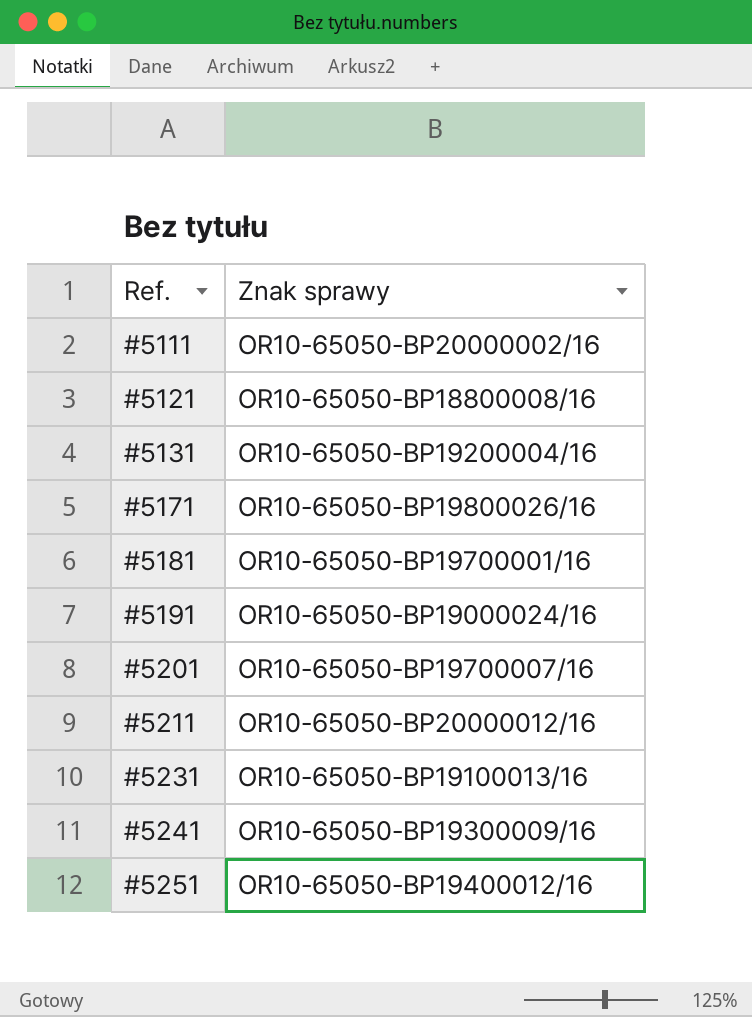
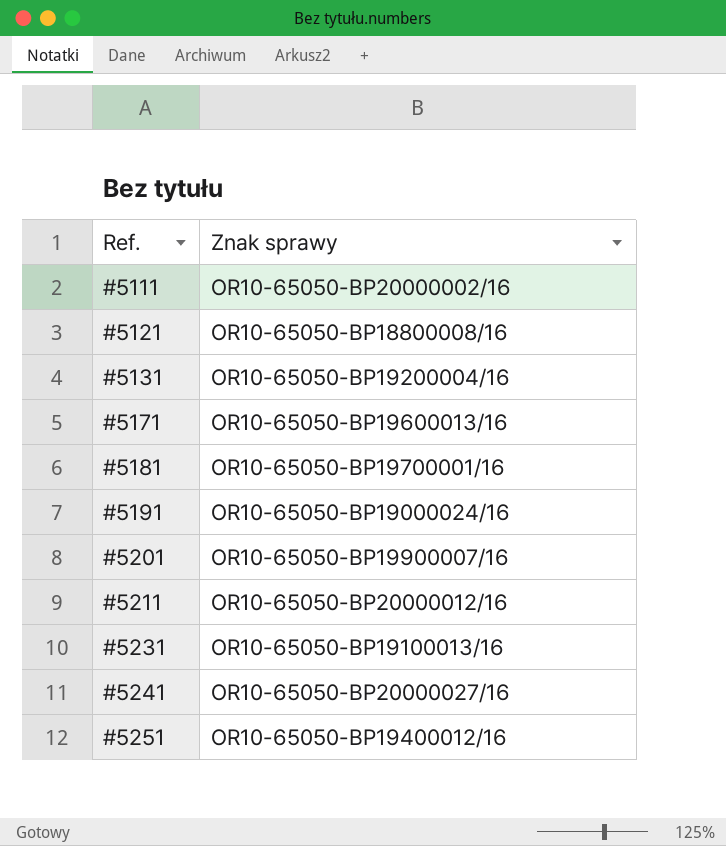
#5171 | Znak sprawy: OR10-65050-BP19800026/16 -> OR10-65050-BP19600013/16
#5201 | Znak sprawy: OR10-65050-BP19700007/16 -> OR10-65050-BP19900007/16
#5241 | Znak sprawy: OR10-65050-BP19300009/16 -> OR10-65050-BP20000027/16

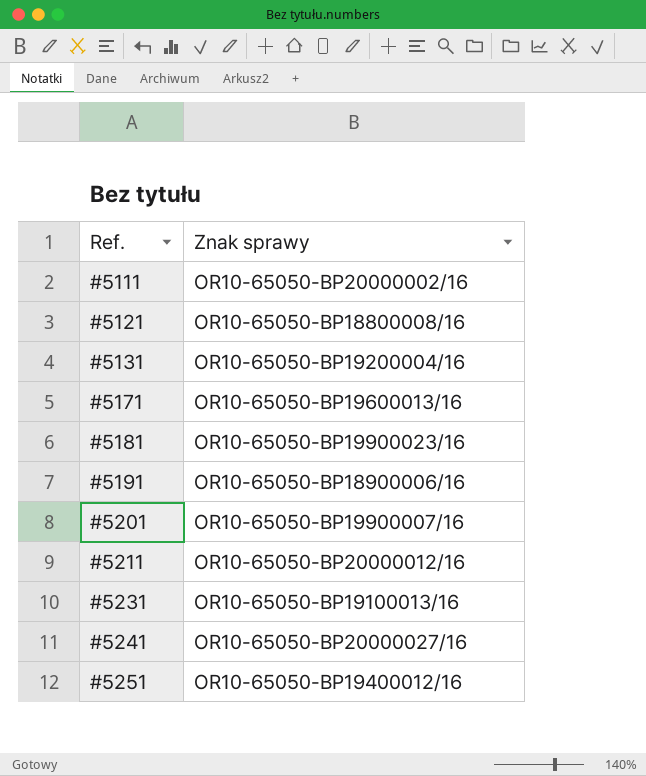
#5181 | Znak sprawy: OR10-65050-BP19700001/16 -> OR10-65050-BP19900023/16
#5191 | Znak sprawy: OR10-65050-BP19000024/16 -> OR10-65050-BP18900006/16

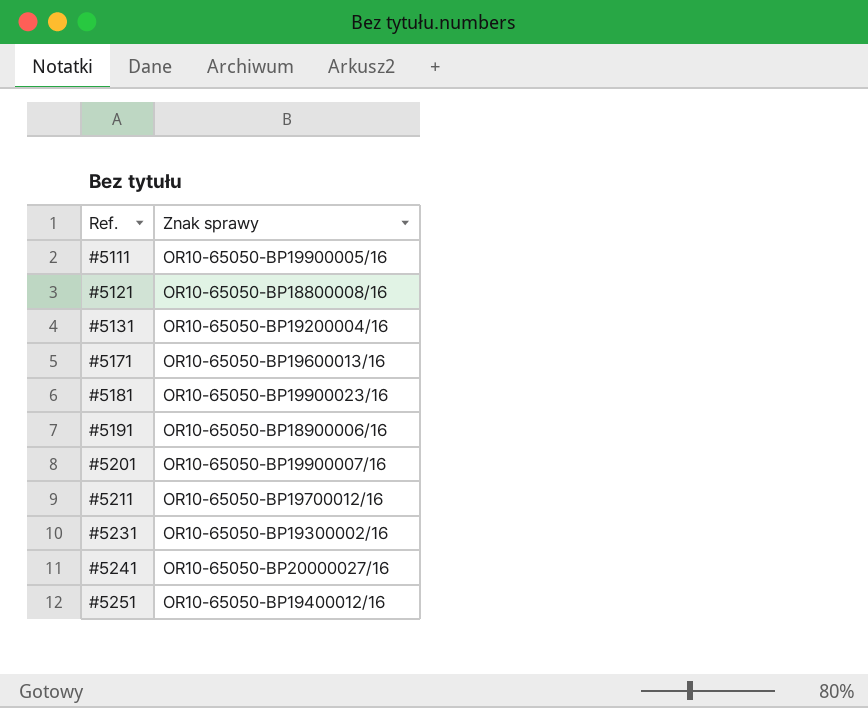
#5111 | Znak sprawy: OR10-65050-BP20000002/16 -> OR10-65050-BP19900005/16
#5211 | Znak sprawy: OR10-65050-BP20000012/16 -> OR10-65050-BP19700012/16
#5231 | Znak sprawy: OR10-65050-BP19100013/16 -> OR10-65050-BP19300002/16

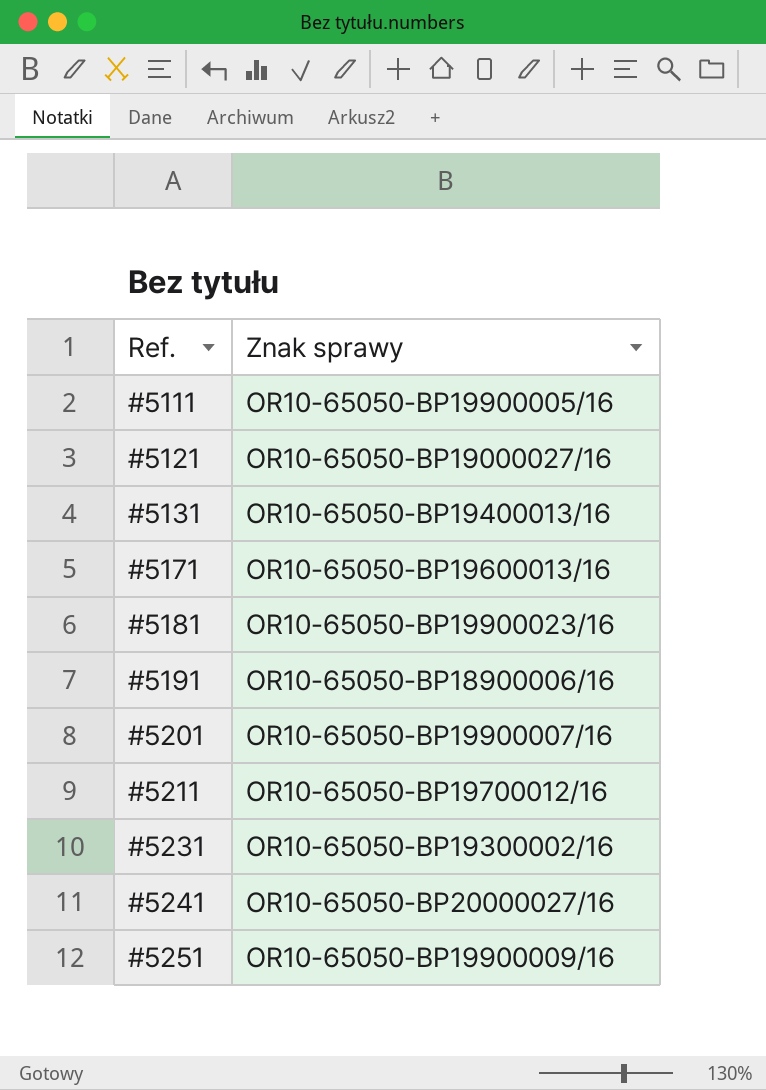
#5121 | Znak sprawy: OR10-65050-BP18800008/16 -> OR10-65050-BP19000027/16
#5131 | Znak sprawy: OR10-65050-BP19200004/16 -> OR10-65050-BP19400013/16
#5251 | Znak sprawy: OR10-65050-BP19400012/16 -> OR10-65050-BP19900009/16

